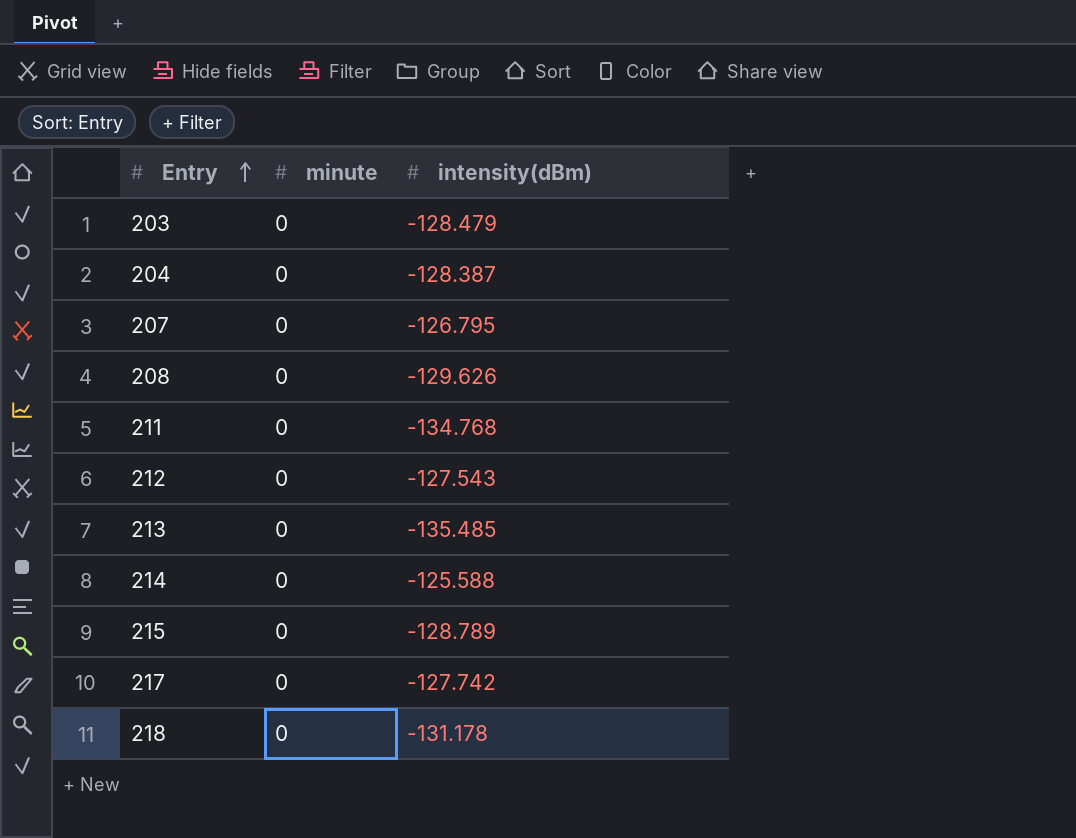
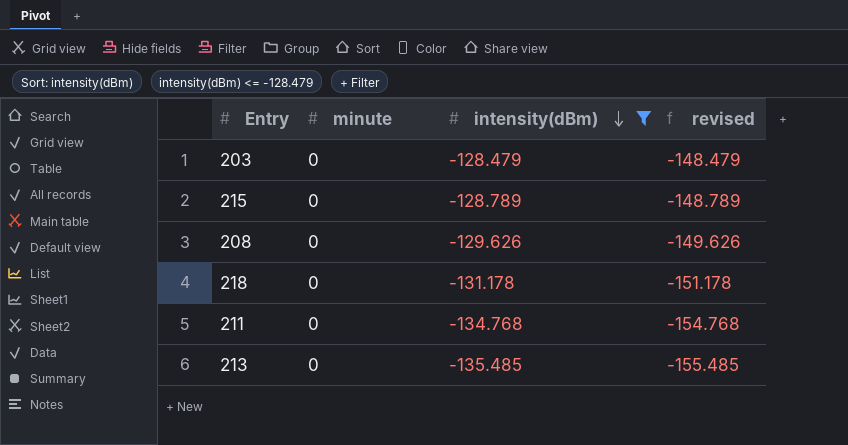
filter: none -> intensity(dBm) <= -128.479
row order: Entry ascending -> intensity(dBm) descending
column revised | formula: none -> [intensity(dBm)] - 20

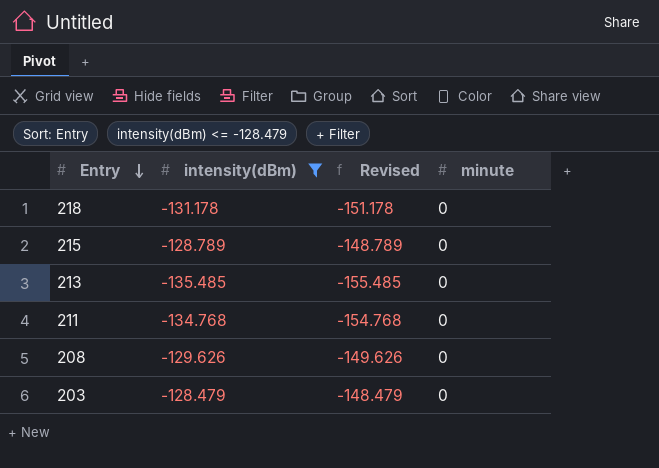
row order: intensity(dBm) descending -> Entry descending
column name: revised -> Revised
column minute | position: 2 -> 4

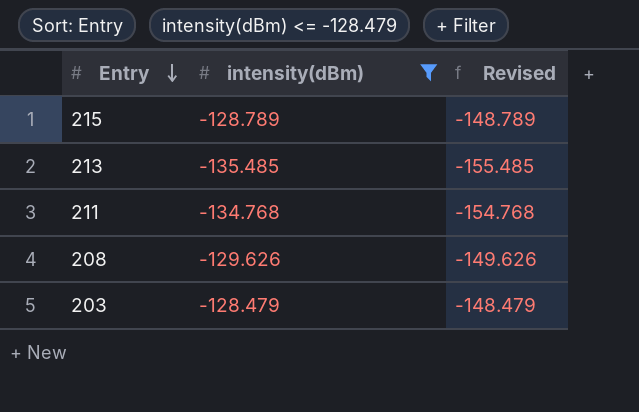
column minute | position: 4 -> none
row 218: -131.178 | -151.178 | 0 -> none

